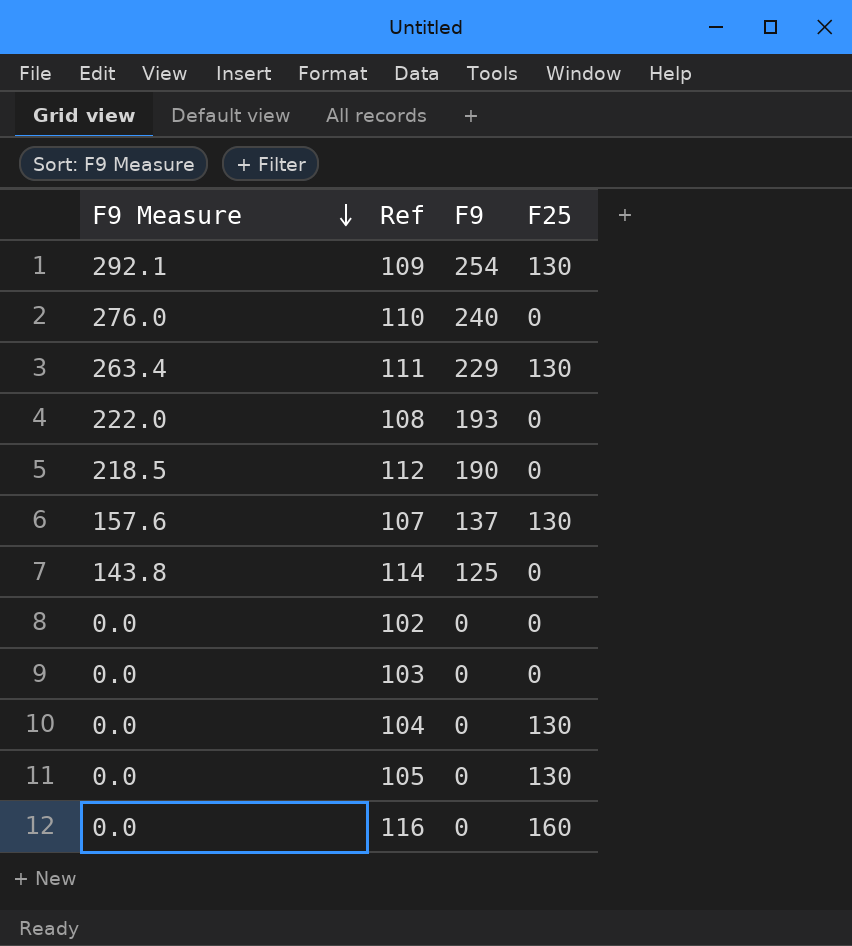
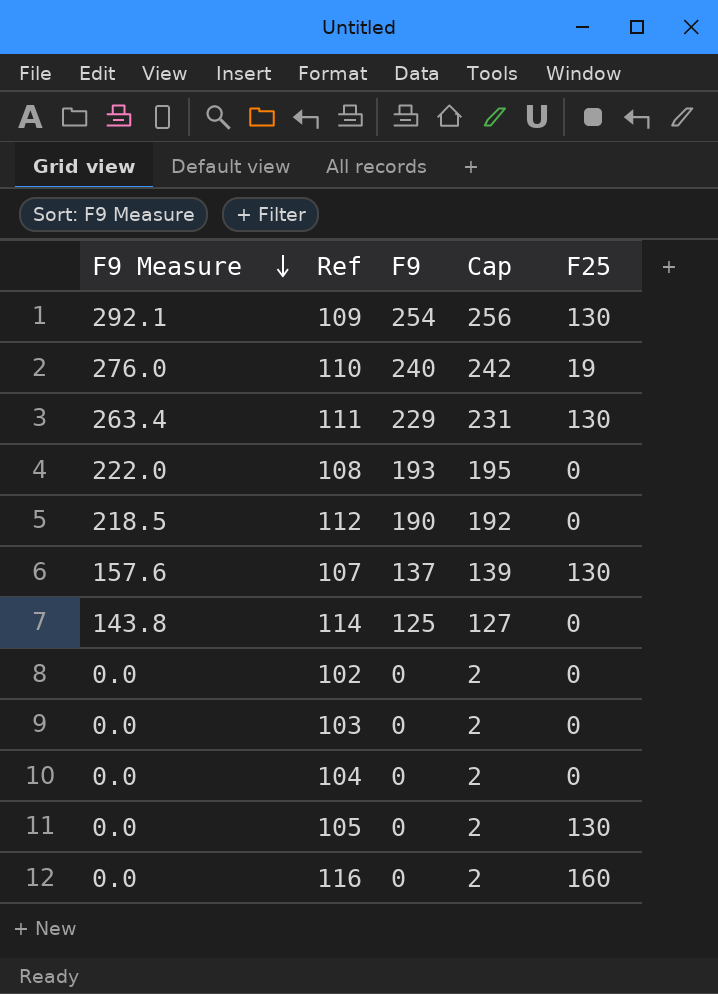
column Cap | formula: none -> [F9] + 2
110 | F25: 0 -> 19
104 | F25: 130 -> 0

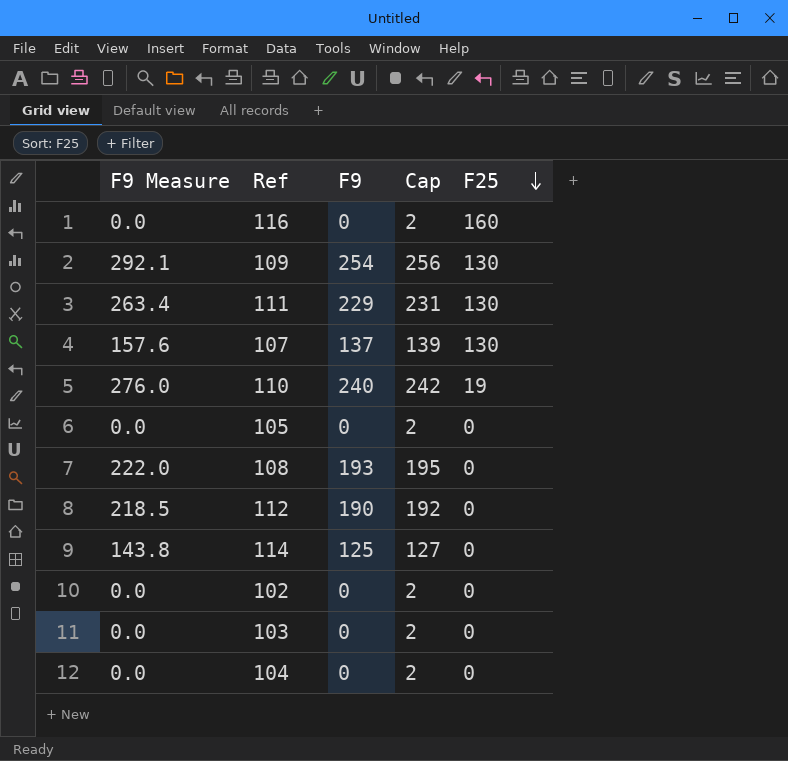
row order: F9 Measure descending -> F25 descending
105 | F25: 130 -> 0

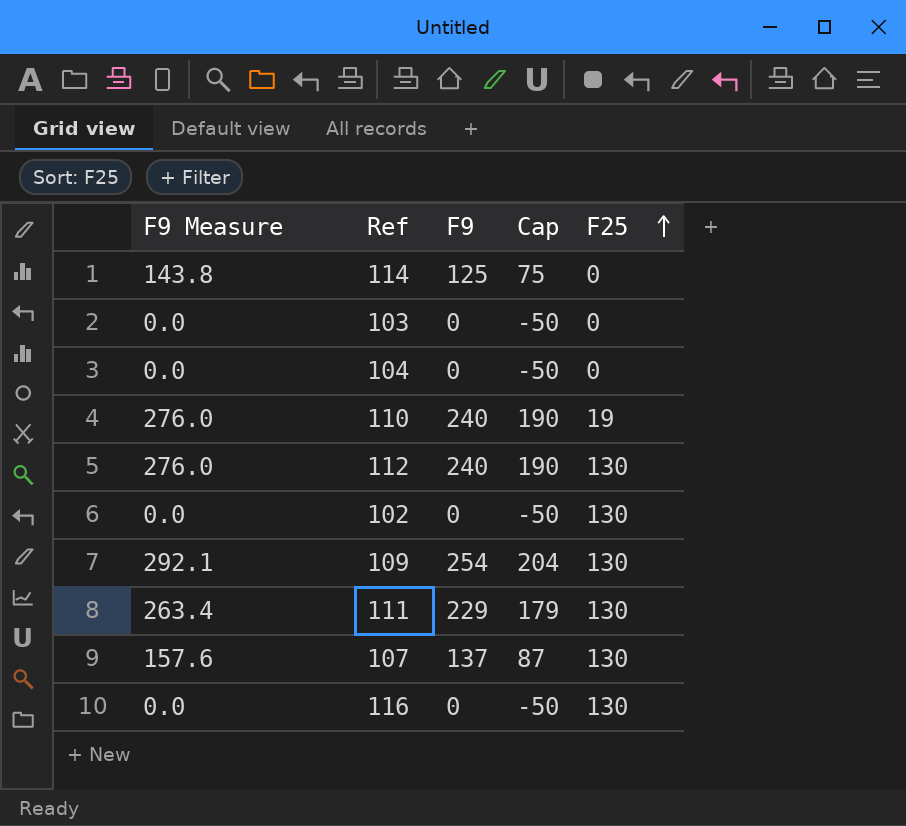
row order: F25 descending -> F25 ascending
column Cap | formula: [F9] + 2 -> [F9] - 50
row 105: 0.0 | 0 | 2 | 0 -> none
row 108: 222.0 | 193 | 195 | 0 -> none
112 | F9 Measure: 218.5 -> 276.0
112 | F9: 190 -> 240
112 | F25: 0 -> 130
102 | F25: 0 -> 130
116 | F25: 160 -> 130

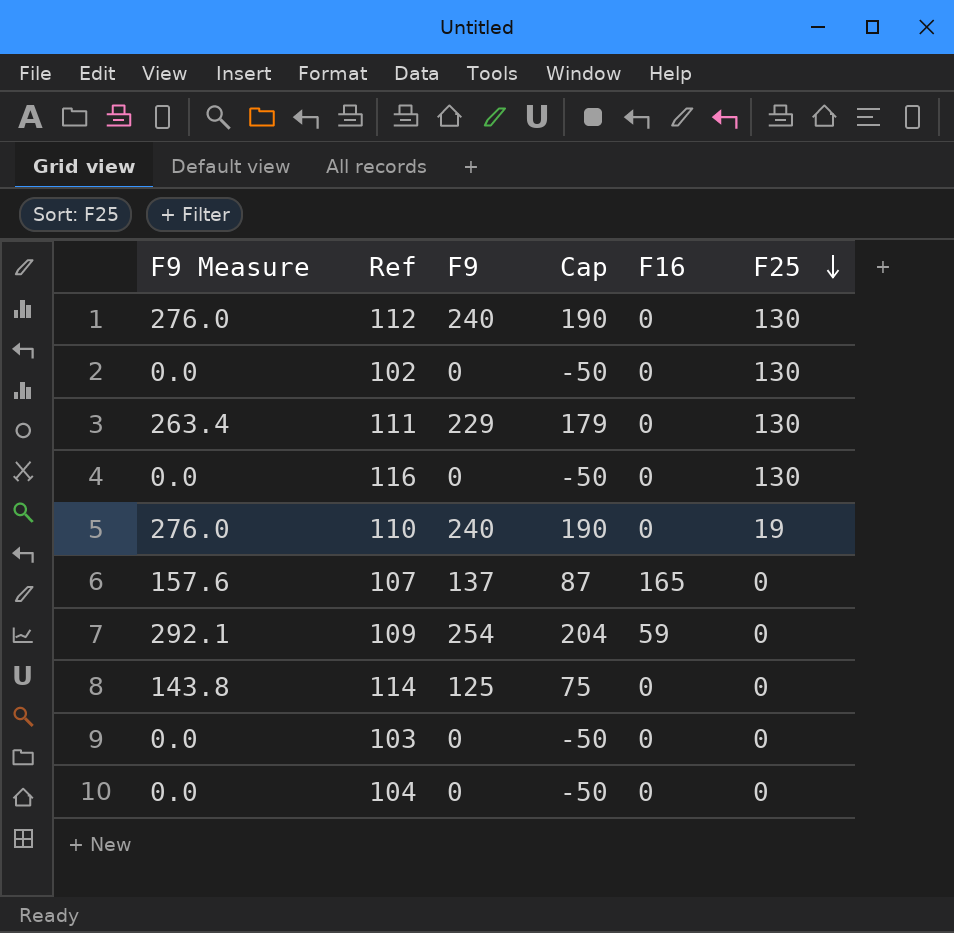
row order: F25 ascending -> F25 descending
column F16 | position: none -> 5
107 | F25: 130 -> 0
109 | F25: 130 -> 0

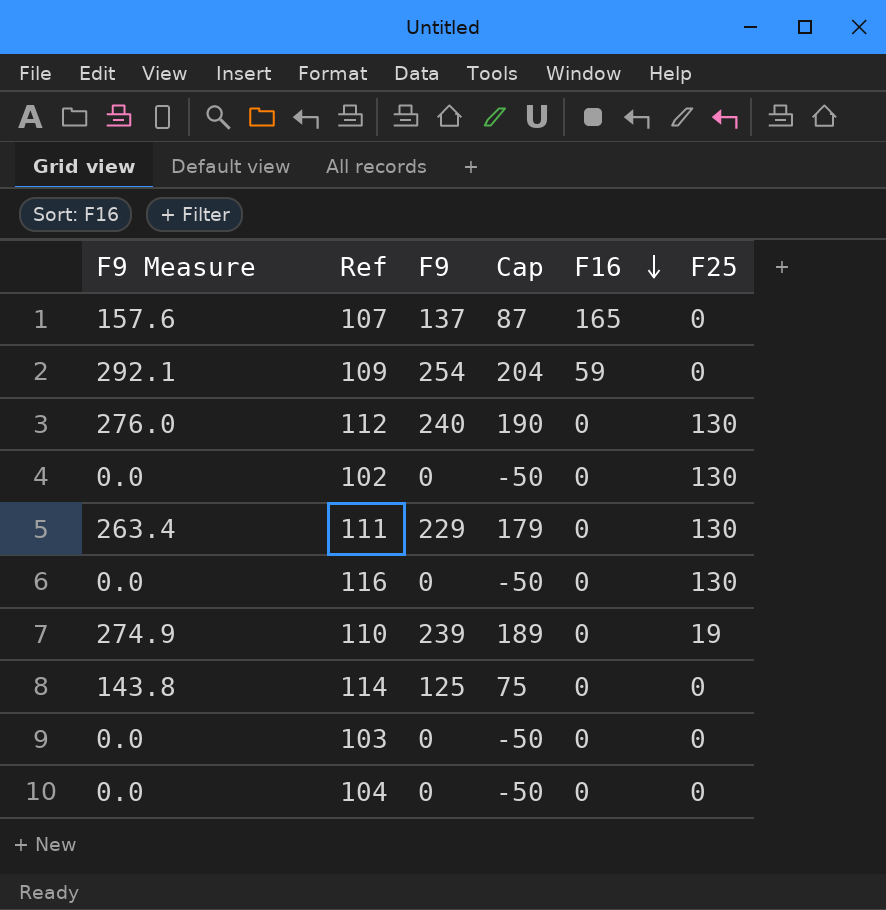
row order: F25 descending -> F16 descending
110 | F9 Measure: 276.0 -> 274.9
110 | F9: 240 -> 239
110 | Cap: 190 -> 189

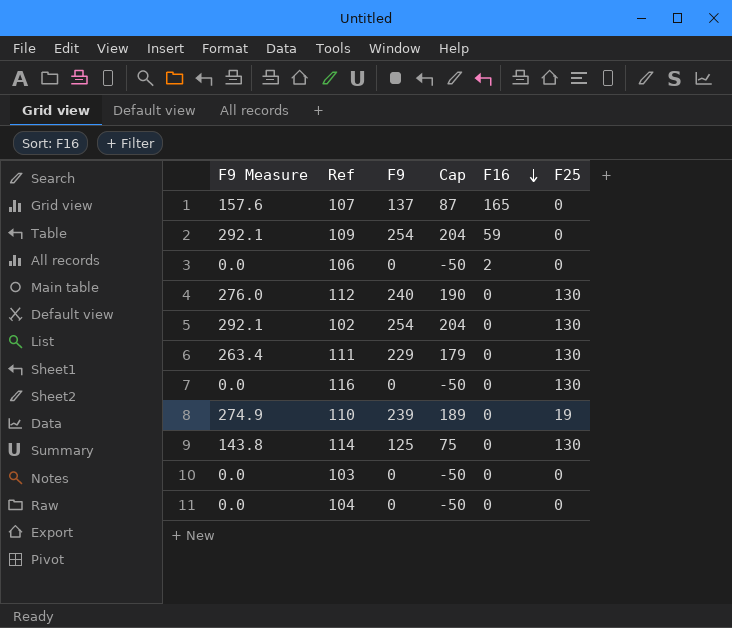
row 106: none -> 0.0 | 0 | -50 | 2 | 0
102 | F9 Measure: 0.0 -> 292.1
102 | F9: 0 -> 254
102 | Cap: -50 -> 204
114 | F25: 0 -> 130

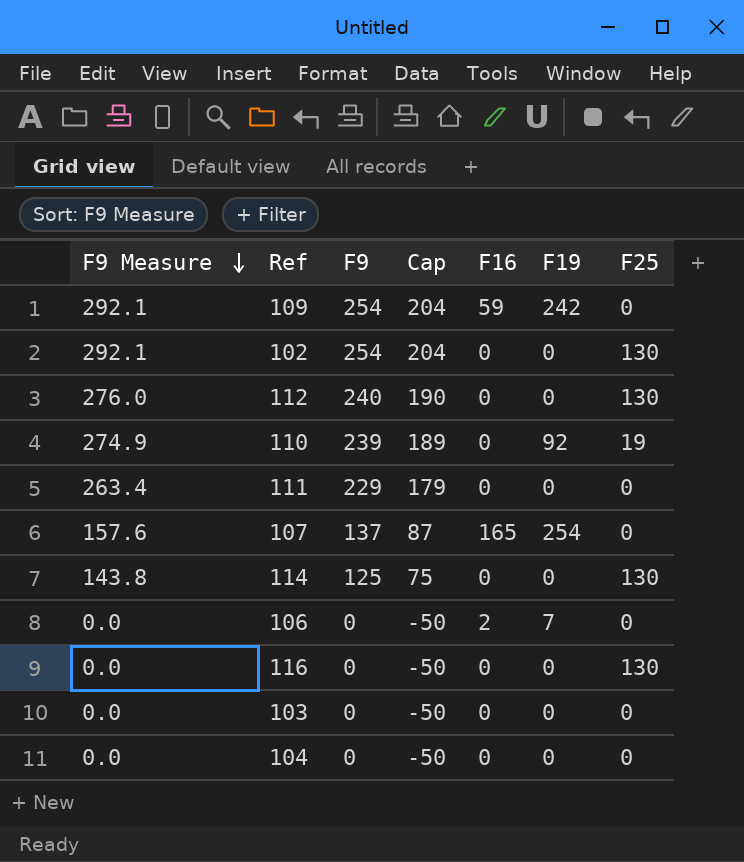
row order: F16 descending -> F9 Measure descending
column F19 | position: none -> 6
111 | F25: 130 -> 0

